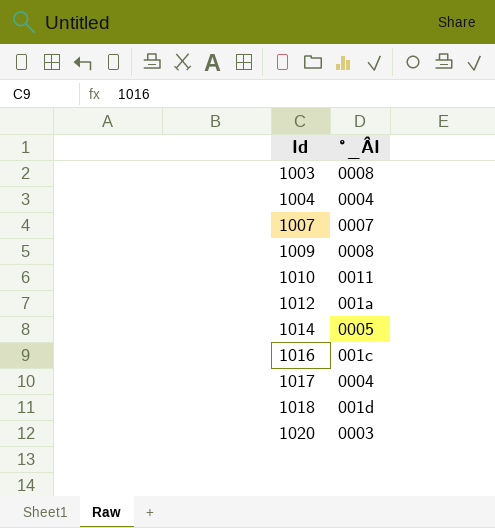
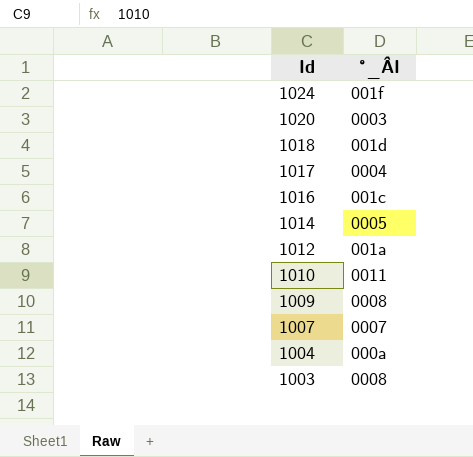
row order: Id ascending -> Id descending
row 1024: none -> 001f
1004 | °_ÂI: 0004 -> 000a

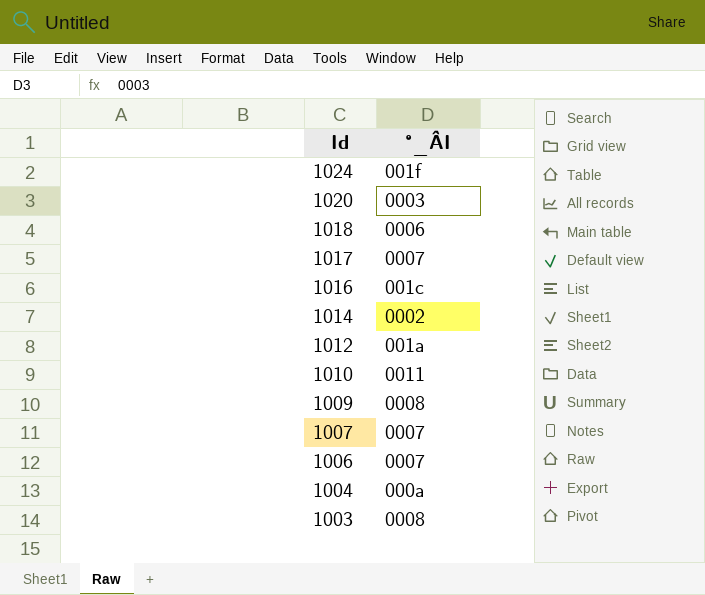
1018 | °_ÂI: 001d -> 0006
1017 | °_ÂI: 0004 -> 0007
1014 | °_ÂI: 0005 -> 0002
row 1006: none -> 0007

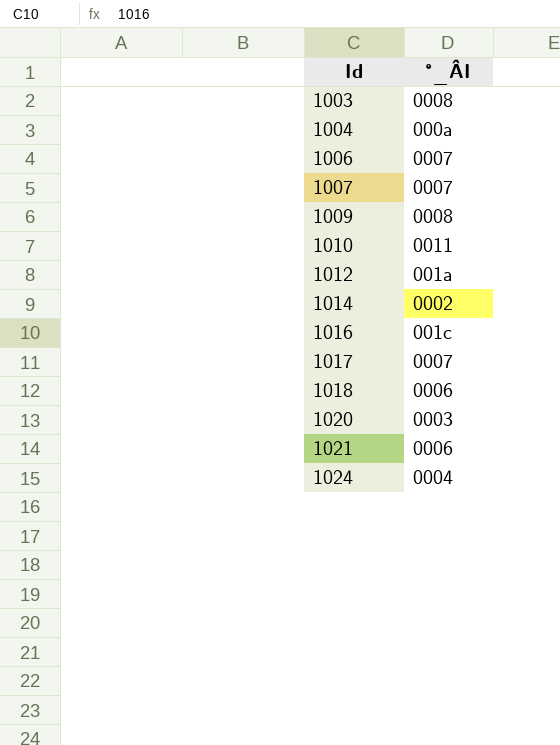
row order: Id descending -> Id ascending
row 1021: none -> 0006
1024 | °_ÂI: 001f -> 0004

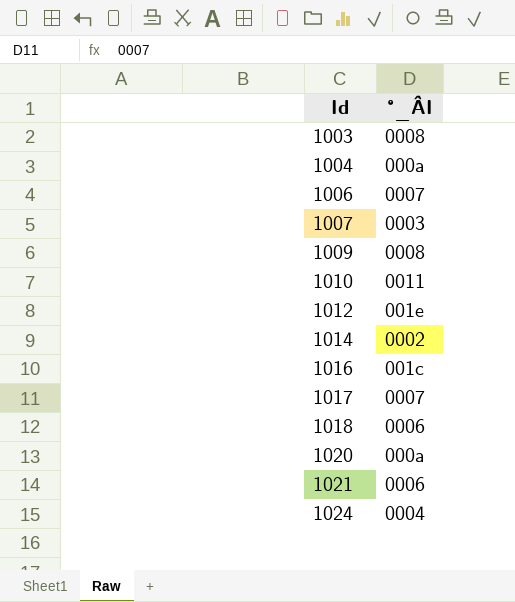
1007 | °_ÂI: 0007 -> 0003
1012 | °_ÂI: 001a -> 001e
1020 | °_ÂI: 0003 -> 000a

